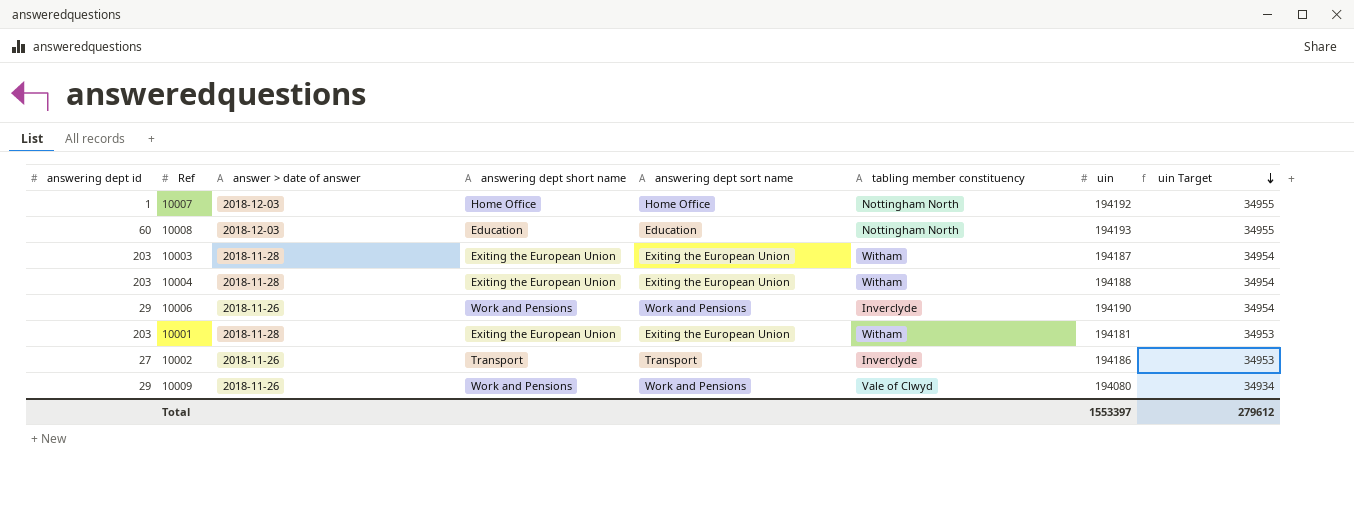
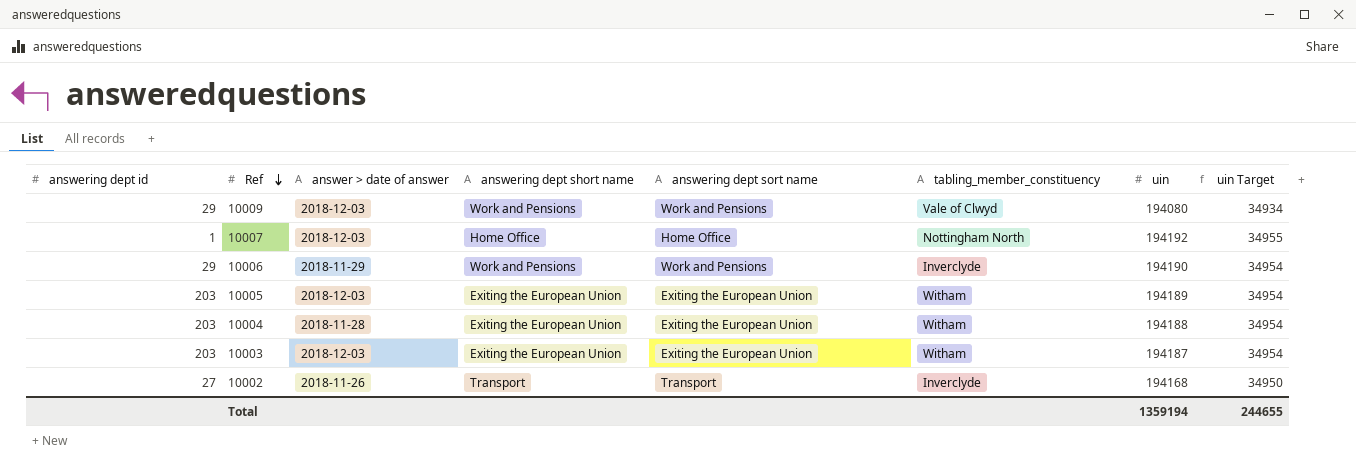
row order: uin Target descending -> Ref descending
column name: tabling member constituency -> tabling_member_constituency
row 10008: 60 | 2018-12-03 | Education | Education | Nottingham North | 194193 | 34955 -> none
row 10001: 203 | 2018-11-28 | Exiting the European Union | Exiting the European Union | Witham | 194181 | 34953 -> none
10009 | answer > date of answer: 2018-11-26 -> 2018-12-03
10006 | answer > date of answer: 2018-11-26 -> 2018-11-29
row 10005: none -> 203 | 2018-12-03 | Exiting the European Union | Exiting the European Union | Witham | 194189 | 34954
10003 | answer > date of answer: 2018-11-28 -> 2018-12-03
10002 | uin: 194186 -> 194168
10002 | uin Target: 34953 -> 34950
Total | uin: 1553397 -> 1359194
Total | uin Target: 279612 -> 244655

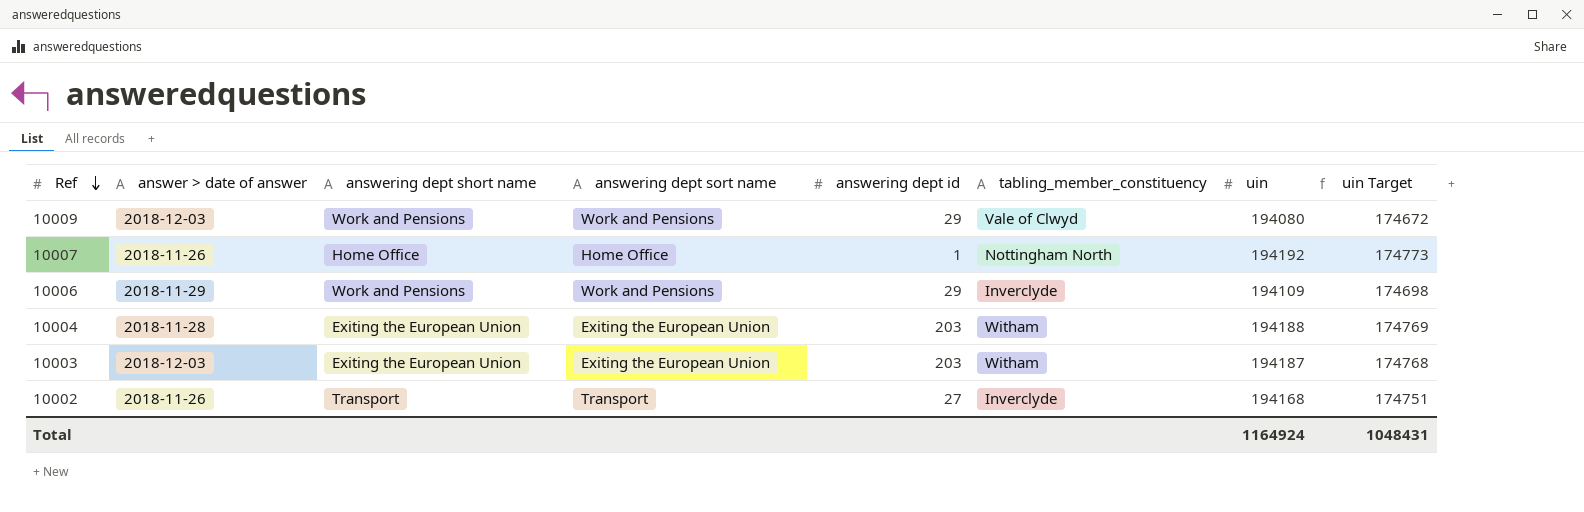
column answering dept id | position: 1 -> 5
column uin Target | formula: [uin] * 0.18 -> [uin] * 0.9
row 10005: 203 | 2018-12-03 | Exiting the European Union | Exiting the European Union | Witham | 194189 | 34954 -> none
10007 | answer > date of answer: 2018-12-03 -> 2018-11-26
10006 | uin: 194190 -> 194109
Total | uin: 1359194 -> 1164924
Total | uin Target: 244655 -> 1048431

